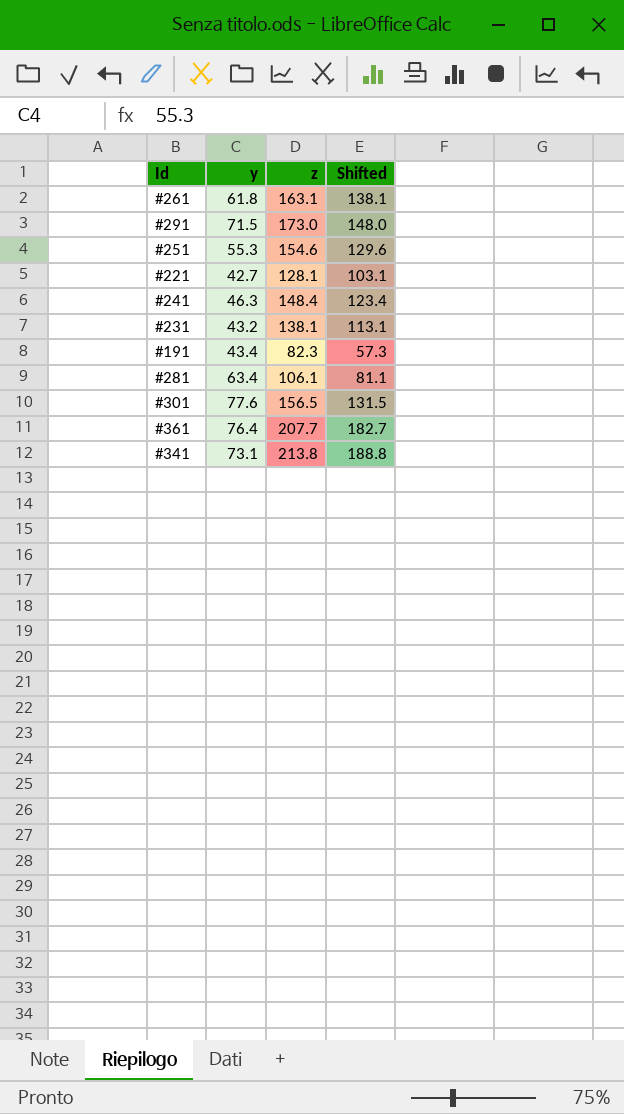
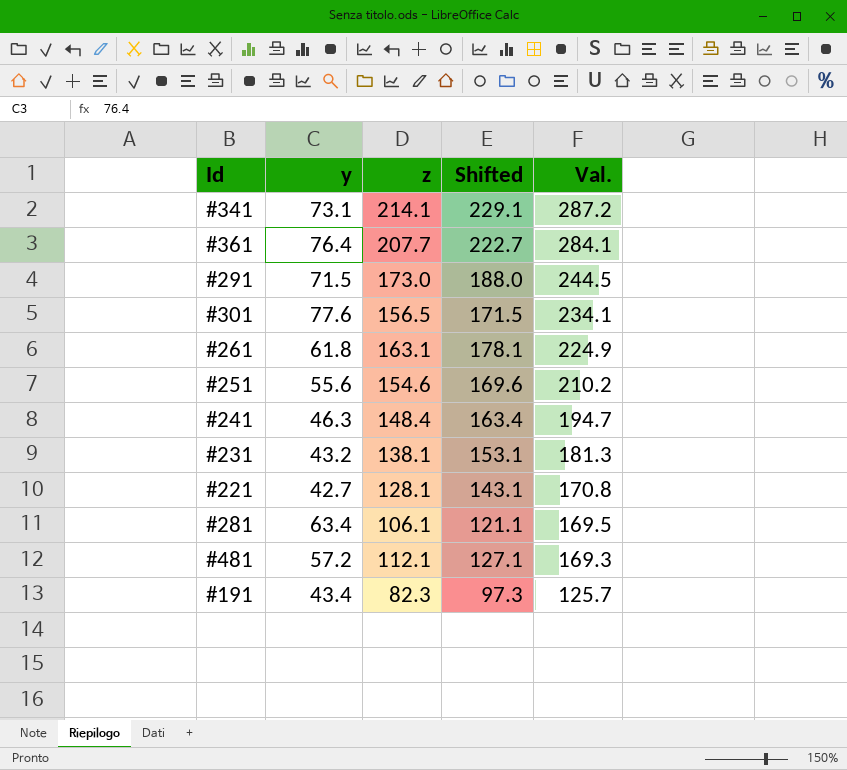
row order: none -> Val. descending
column Shifted | formula: [z] - 25 -> [z] + 15
column Val. | formula: none -> [y] + [z]
#341 | z: 213.8 -> 214.1
#251 | y: 55.3 -> 55.6
row #481: none -> 57.2 | 112.1 | 127.1 | 169.3

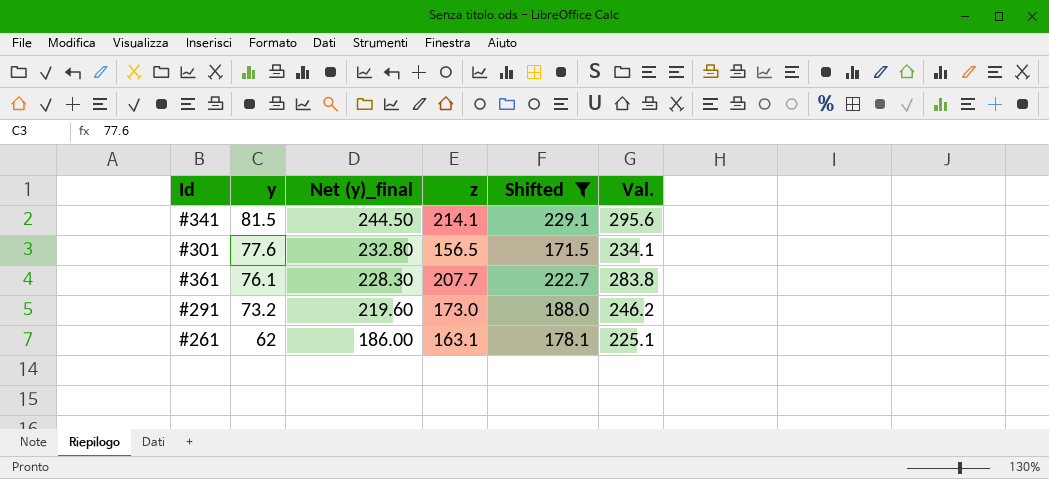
filter: none -> Shifted >= 171.5
row order: Val. descending -> y descending
column Net (y)_final | formula: none -> [y] * 3
#341 | y: 73.1 -> 81.5
#341 | Val.: 287.2 -> 295.6
#361 | y: 76.4 -> 76.1
#361 | Val.: 284.1 -> 283.8
#291 | y: 71.5 -> 73.2
#291 | Val.: 244.5 -> 246.2
#261 | y: 61.8 -> 62
#261 | Val.: 224.9 -> 225.1

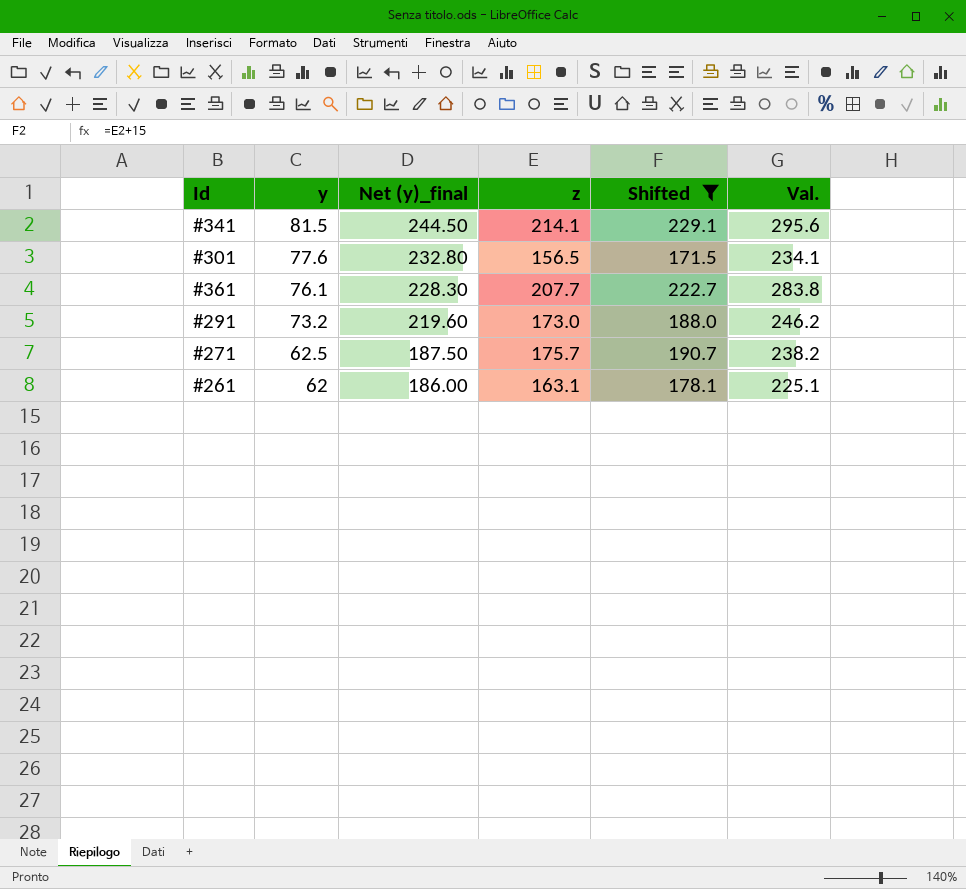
row #271: none -> 62.5 | 187.50 | 175.7 | 190.7 | 238.2

